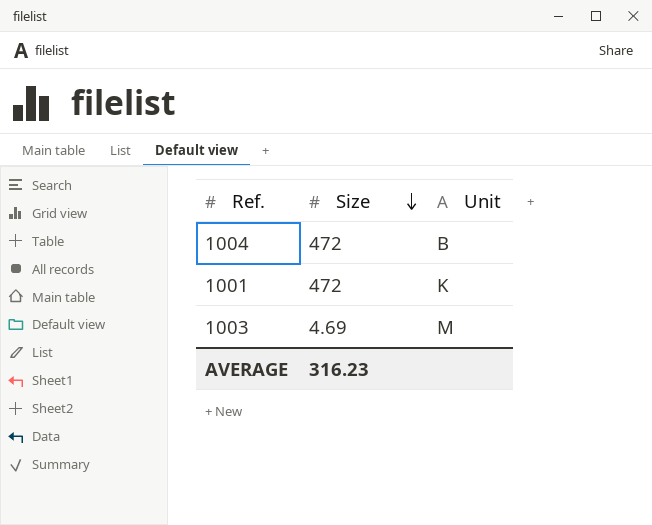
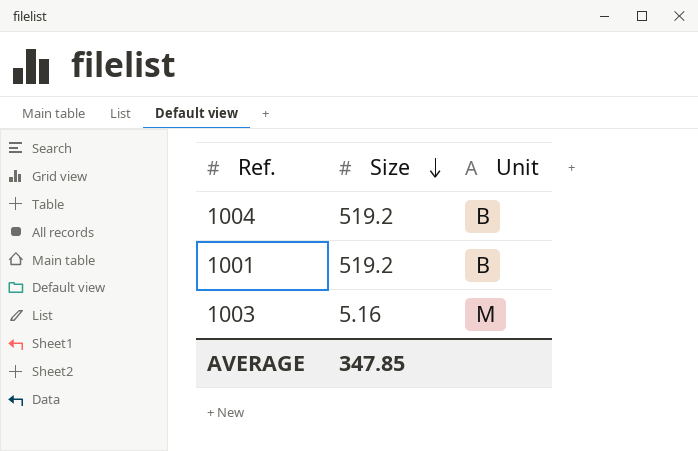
1004 | Size: 472 -> 519.2
1001 | Size: 472 -> 519.2
1001 | Unit: K -> B
1003 | Size: 4.69 -> 5.16
AVERAGE | Size: 316.23 -> 347.85

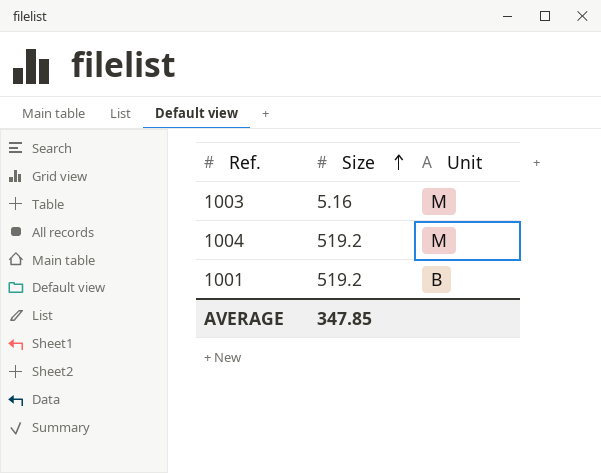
row order: Size descending -> Size ascending
1004 | Unit: B -> M

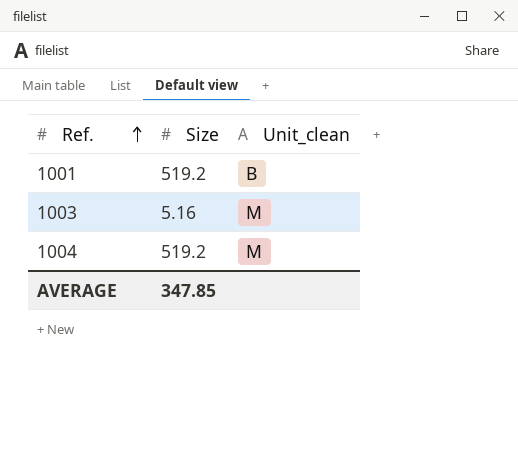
row order: Size ascending -> Ref. ascending
column name: Unit -> Unit_clean

